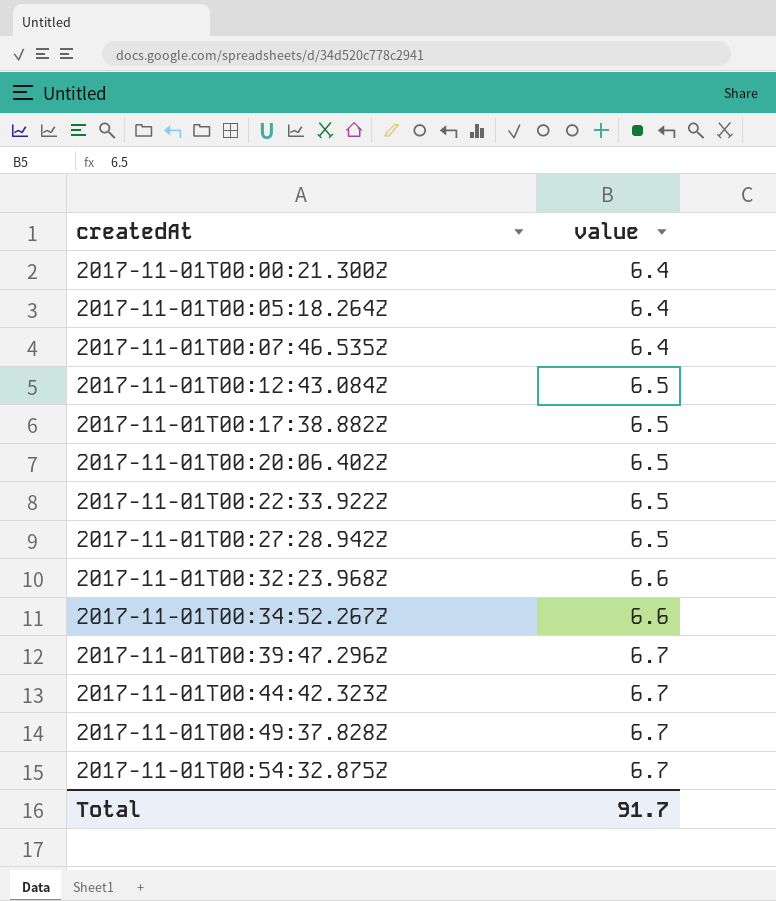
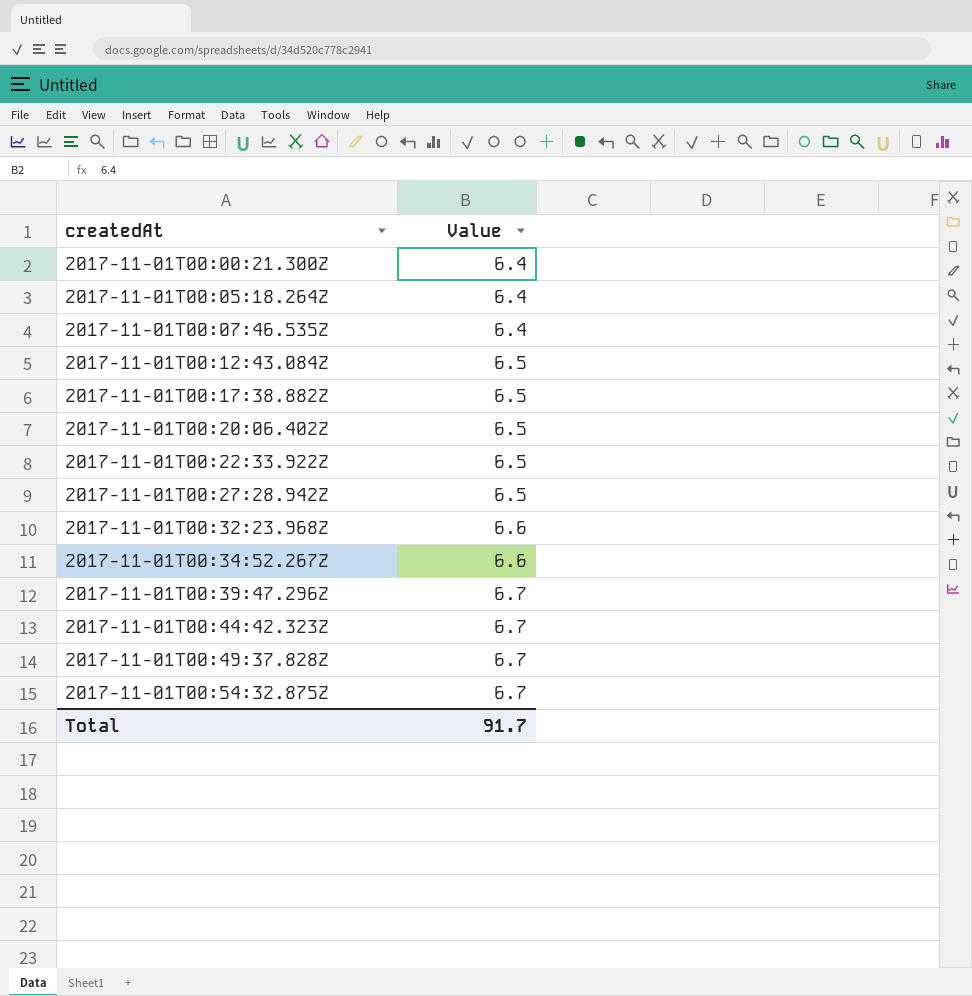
column name: value -> Value

